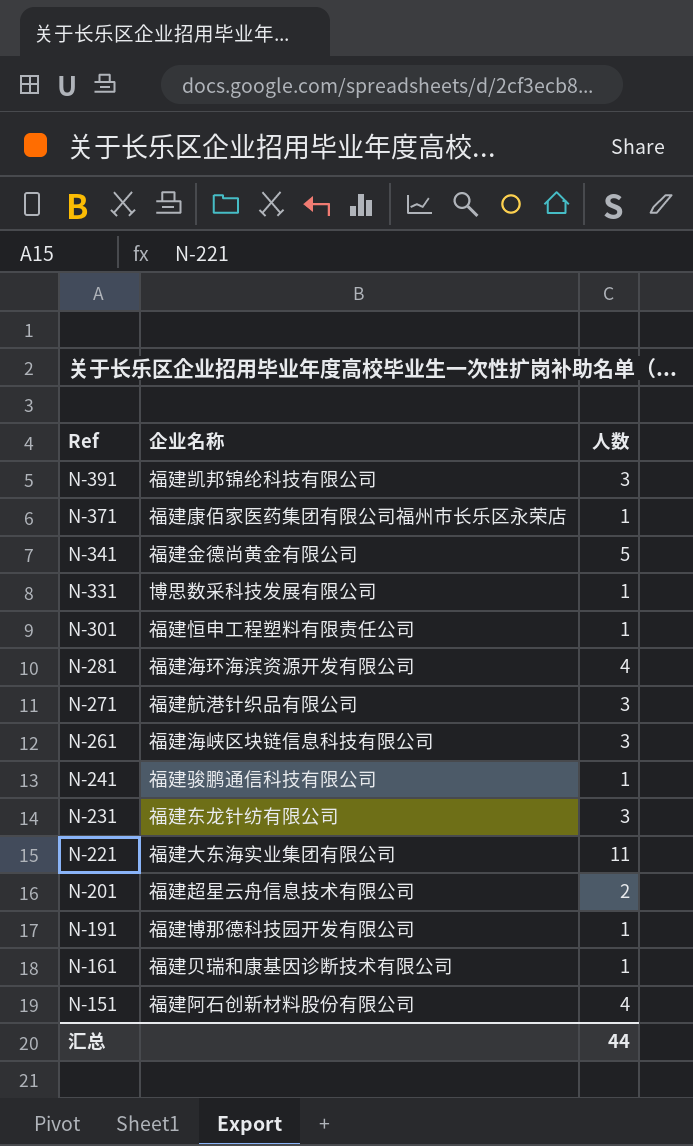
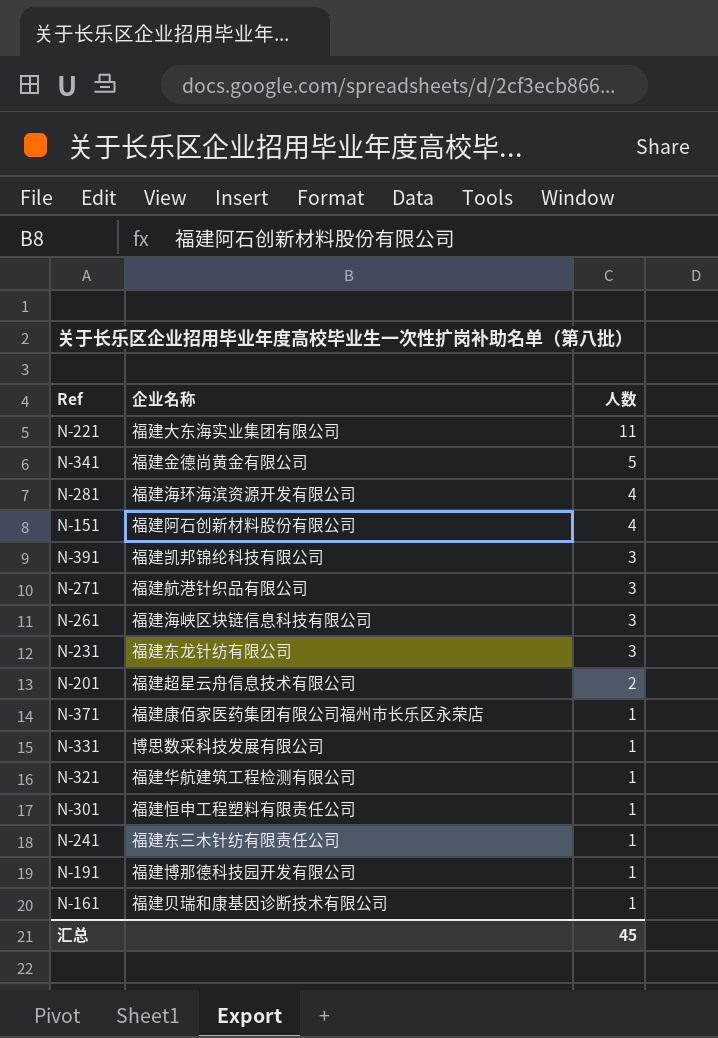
row order: Ref descending -> 人数 descending
row N-321: none -> 福建华航建筑工程检测有限公司 | 1
N-241 | 企业名称: 福建骏鹏通信科技有限公司 -> 福建东三木针纺有限责任公司
汇总 | 人数: 44 -> 45

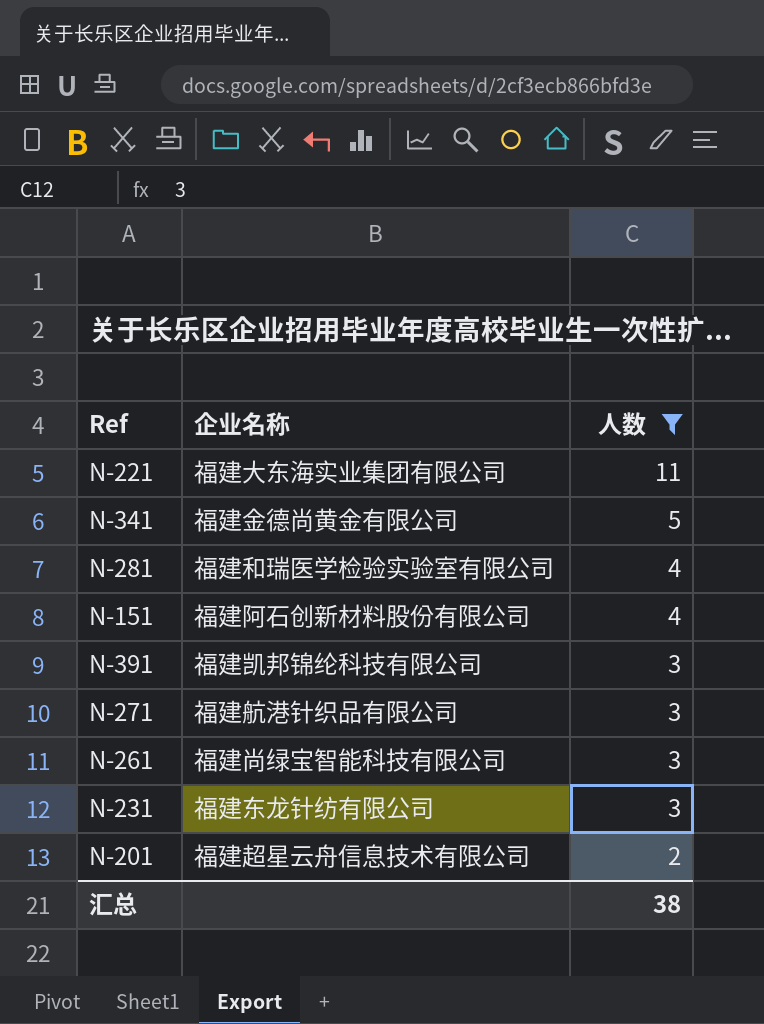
filter: none -> 人数 != 1
N-281 | 企业名称: 福建海环海滨资源开发有限公司 -> 福建和瑞医学检验实验室有限公司
N-261 | 企业名称: 福建海峡区块链信息科技有限公司 -> 福建尚绿宝智能科技有限公司
汇总 | 人数: 45 -> 38

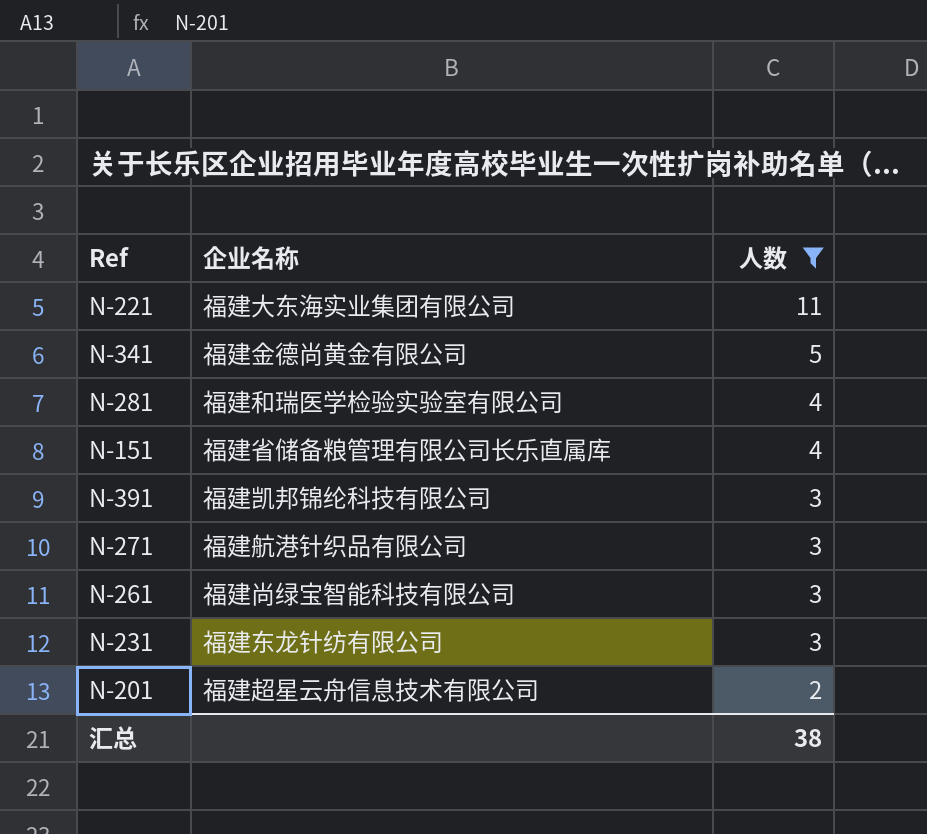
N-151 | 企业名称: 福建阿石创新材料股份有限公司 -> 福建省储备粮管理有限公司长乐直属库

